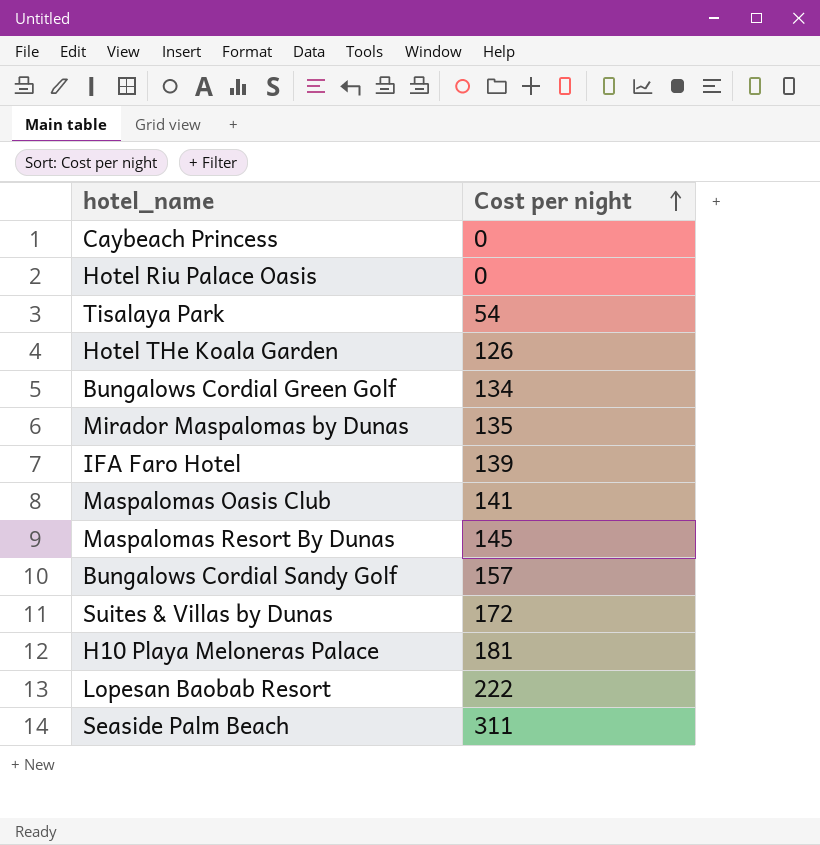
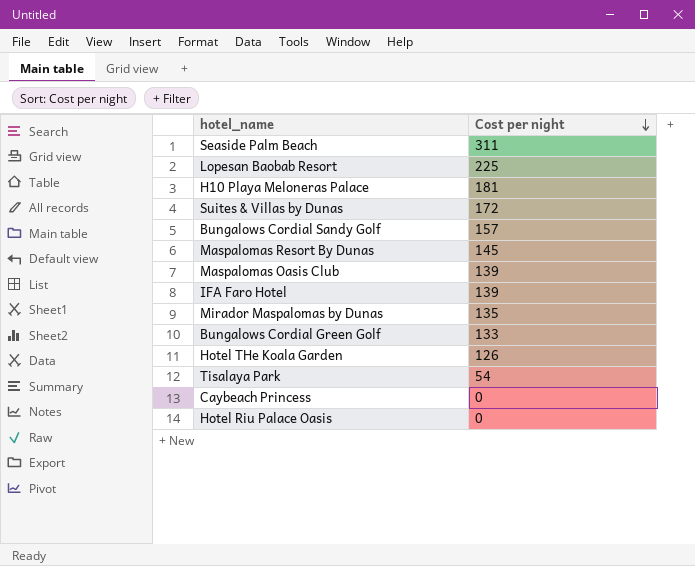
row order: Cost per night ascending -> Cost per night descending
Lopesan Baobab Resort | Cost per night: 222 -> 225
Maspalomas Oasis Club | Cost per night: 141 -> 139
Bungalows Cordial Green Golf | Cost per night: 134 -> 133

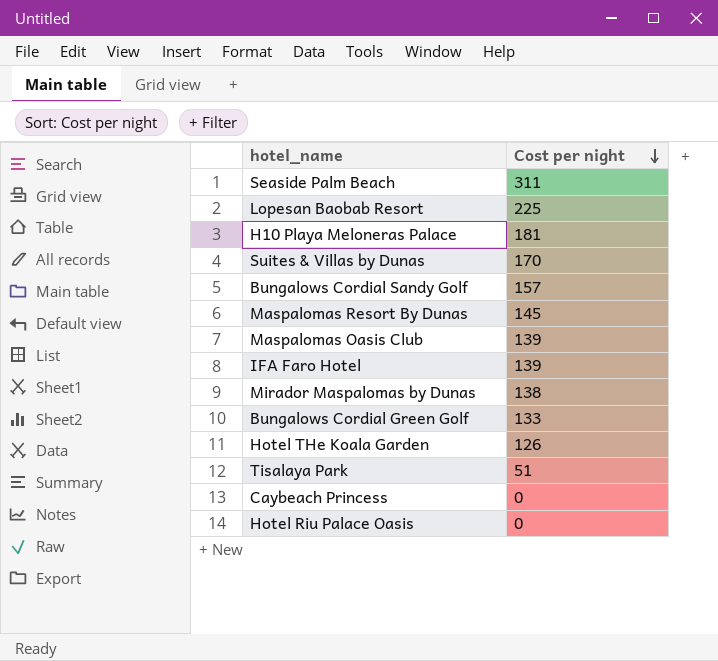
Suites & Villas by Dunas | Cost per night: 172 -> 170
Mirador Maspalomas by Dunas | Cost per night: 135 -> 138
Tisalaya Park | Cost per night: 54 -> 51

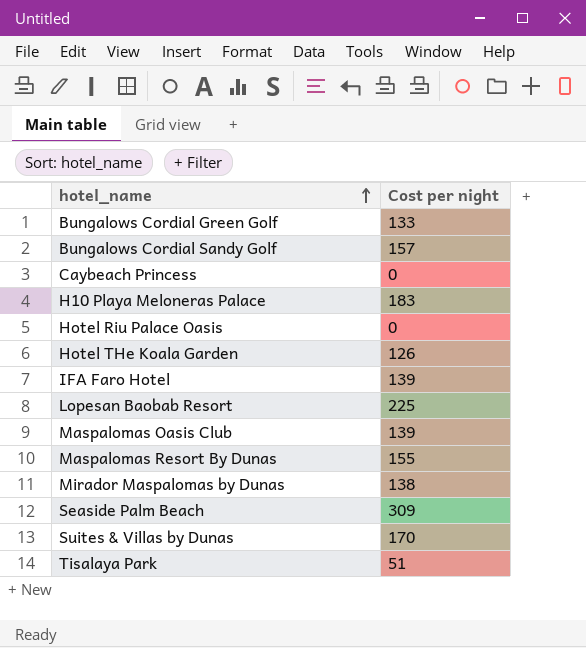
row order: Cost per night descending -> hotel_name ascending
H10 Playa Meloneras Palace | Cost per night: 181 -> 183
Maspalomas Resort By Dunas | Cost per night: 145 -> 155
Seaside Palm Beach | Cost per night: 311 -> 309

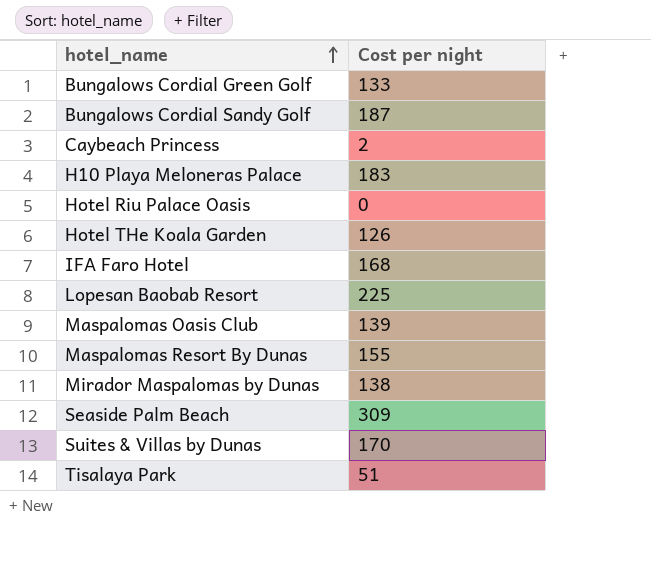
Bungalows Cordial Sandy Golf | Cost per night: 157 -> 187
Caybeach Princess | Cost per night: 0 -> 2
IFA Faro Hotel | Cost per night: 139 -> 168

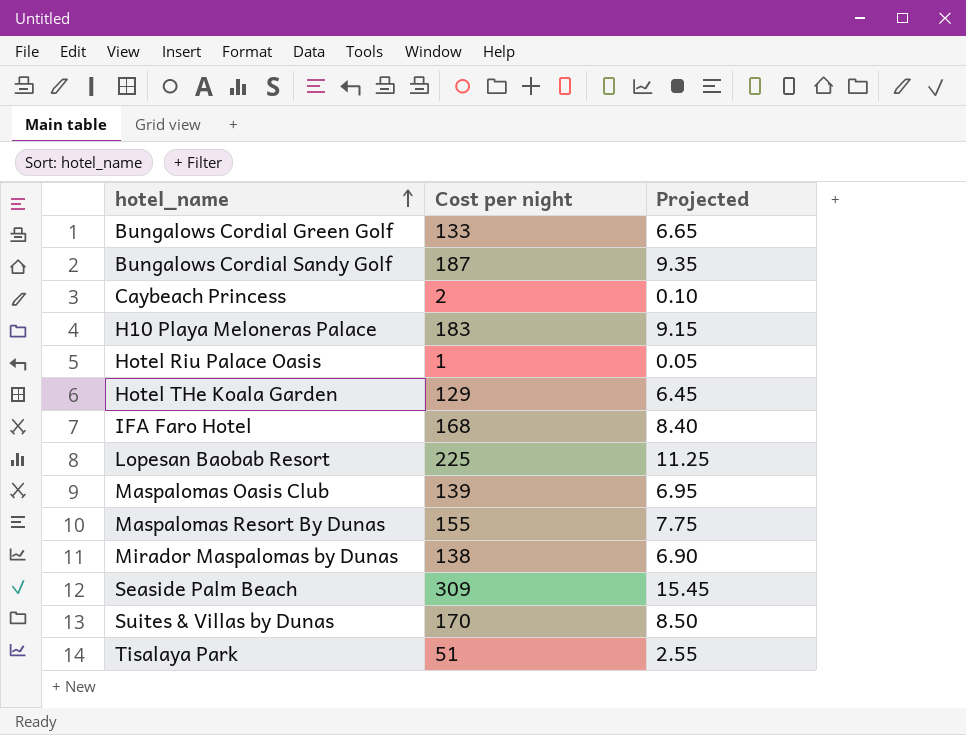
column Projected | formula: none -> [Cost per night] * 0.05
Hotel Riu Palace Oasis | Cost per night: 0 -> 1
Hotel THe Koala Garden | Cost per night: 126 -> 129

